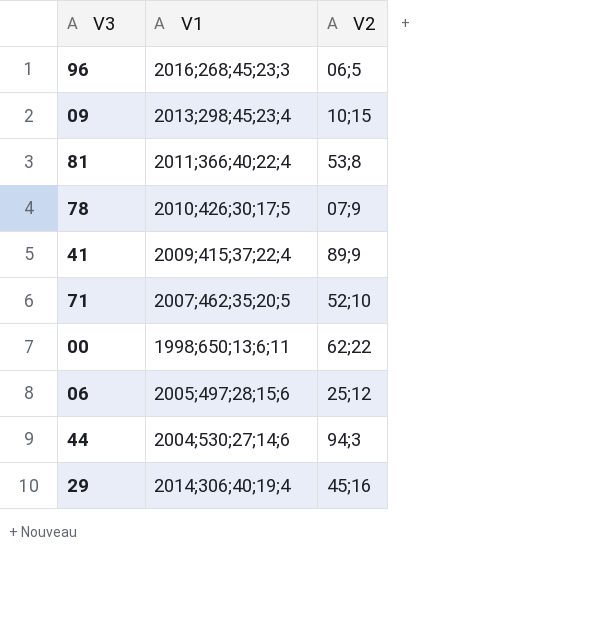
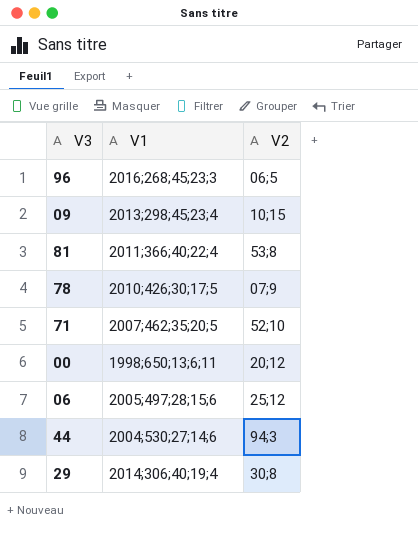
row 41: 2009;415;37;22;4 | 89;9 -> none
00 | V2: 62;22 -> 20;12
29 | V2: 45;16 -> 30;8

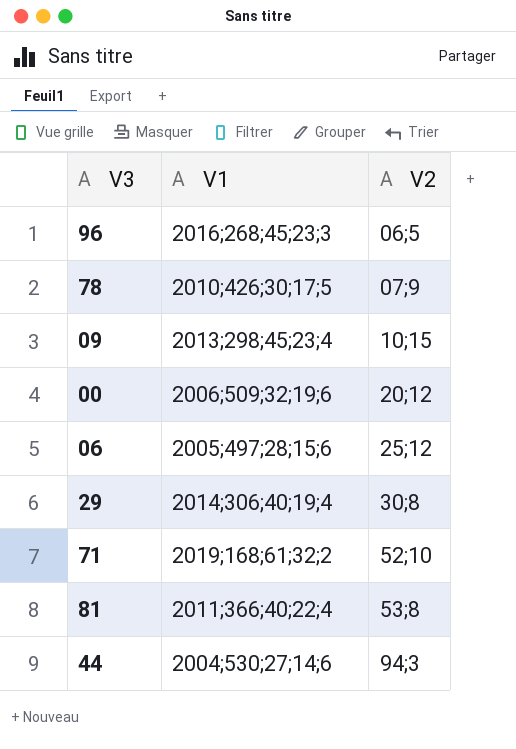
row order: none -> V2 ascending
00 | V1: 1998;650;13;6;11 -> 2006;509;32;19;6
71 | V1: 2007;462;35;20;5 -> 2019;168;61;32;2

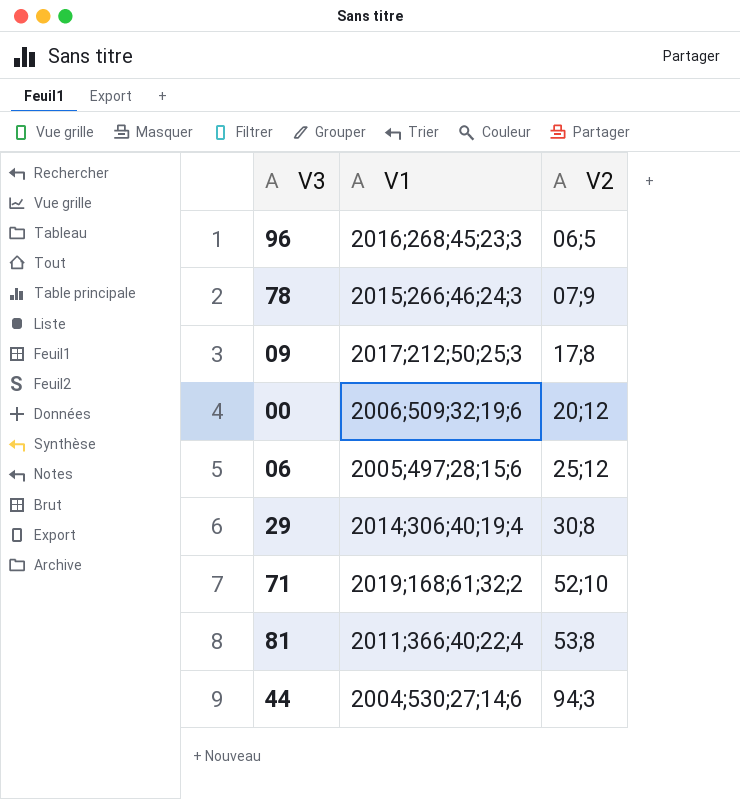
78 | V1: 2010;426;30;17;5 -> 2015;266;46;24;3
09 | V1: 2013;298;45;23;4 -> 2017;212;50;25;3
09 | V2: 10;15 -> 17;8

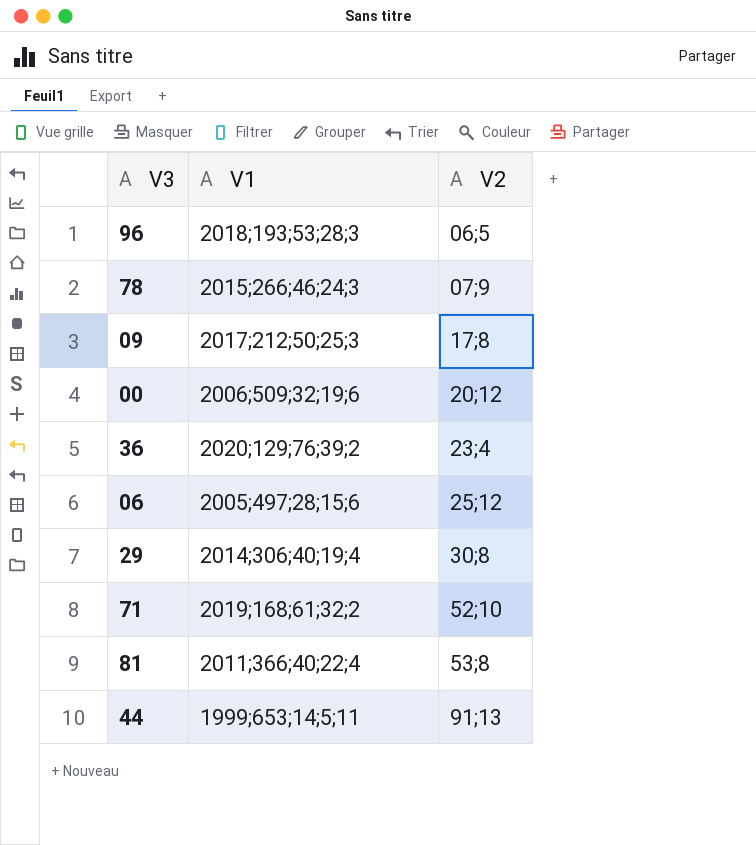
96 | V1: 2016;268;45;23;3 -> 2018;193;53;28;3
row 36: none -> 2020;129;76;39;2 | 23;4
44 | V1: 2004;530;27;14;6 -> 1999;653;14;5;11
44 | V2: 94;3 -> 91;13

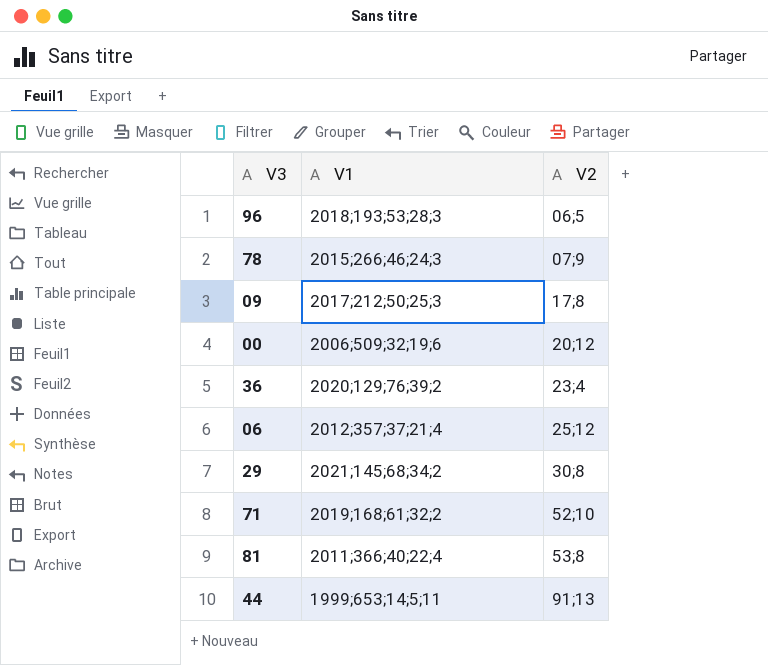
06 | V1: 2005;497;28;15;6 -> 2012;357;37;21;4
29 | V1: 2014;306;40;19;4 -> 2021;145;68;34;2

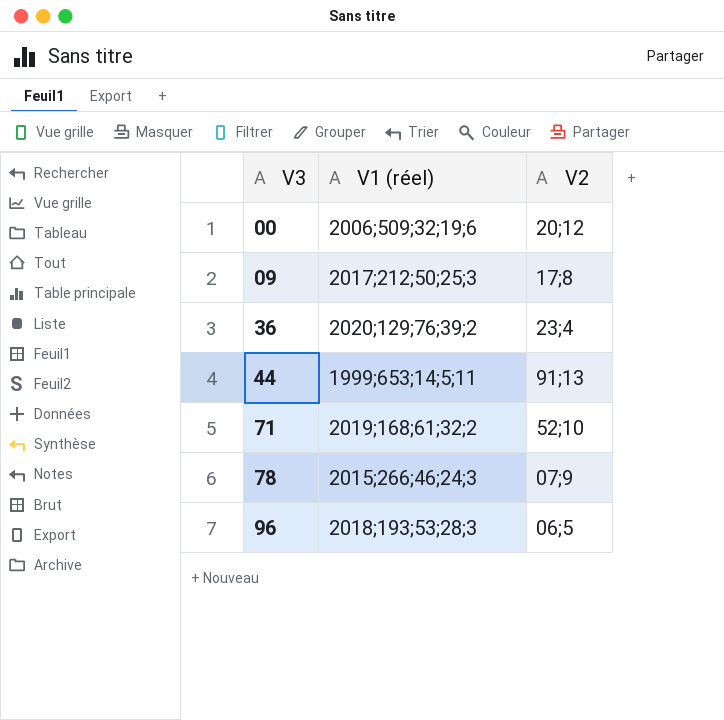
row order: V2 ascending -> V3 ascending
column name: V1 -> V1 (réel)
row 06: 2012;357;37;21;4 | 25;12 -> none
row 29: 2021;145;68;34;2 | 30;8 -> none
row 81: 2011;366;40;22;4 | 53;8 -> none

